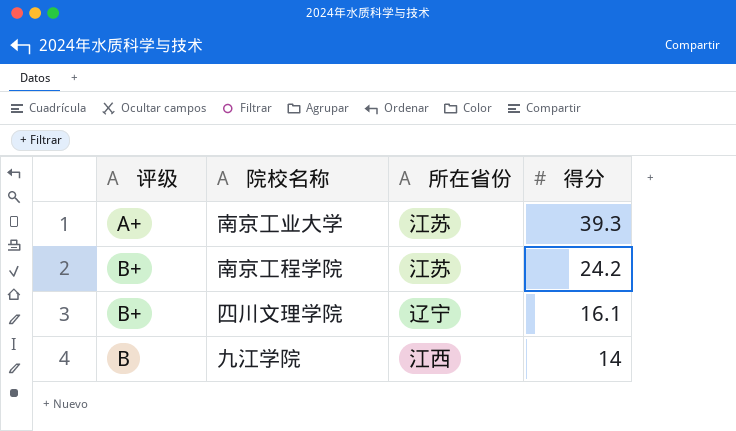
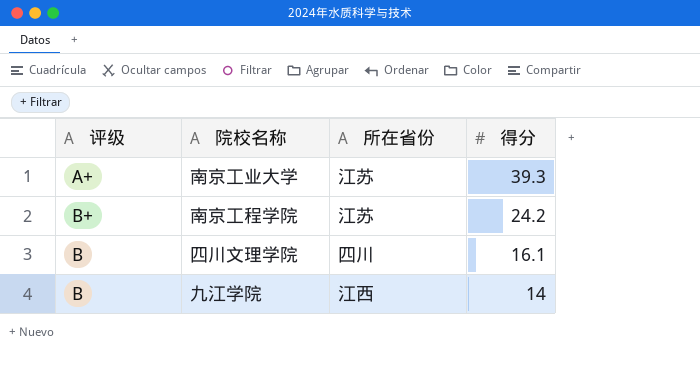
四川文理学院 | 评级: B+ -> B
四川文理学院 | 所在省份: 辽宁 -> 四川

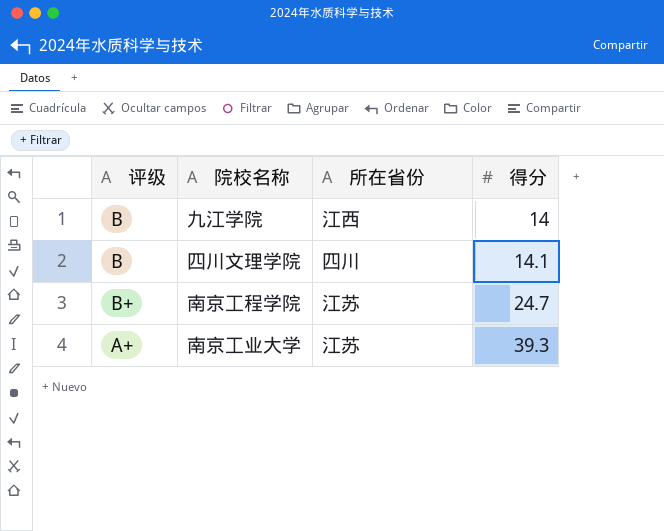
row order: 得分 descending -> 得分 ascending
四川文理学院 | 得分: 16.1 -> 14.1
南京工程学院 | 得分: 24.2 -> 24.7

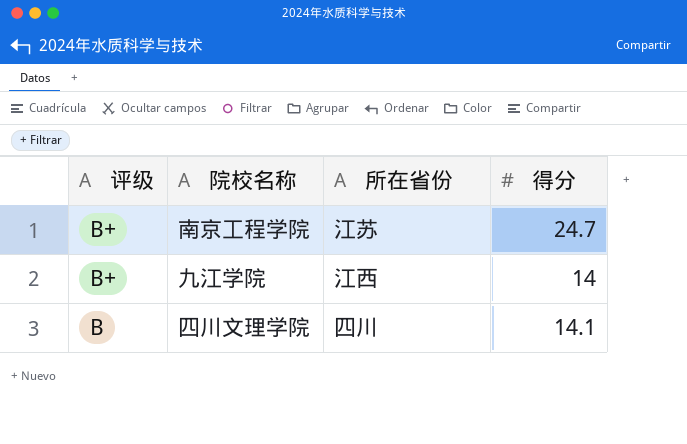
row order: 得分 ascending -> 评级 descending
row 南京工业大学: A+ | 江苏 | 39.3 -> none
九江学院 | 评级: B -> B+

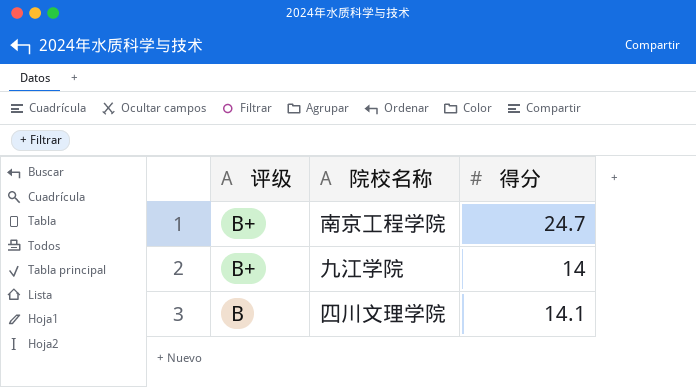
column 所在省份 | position: 3 -> none

